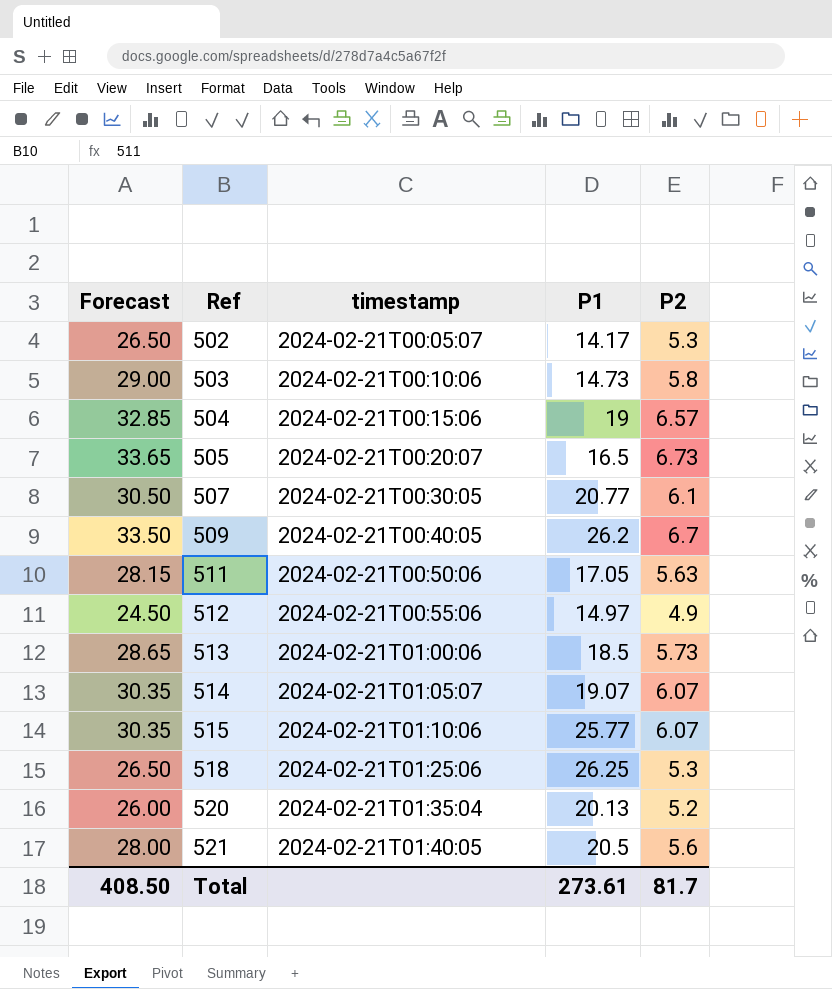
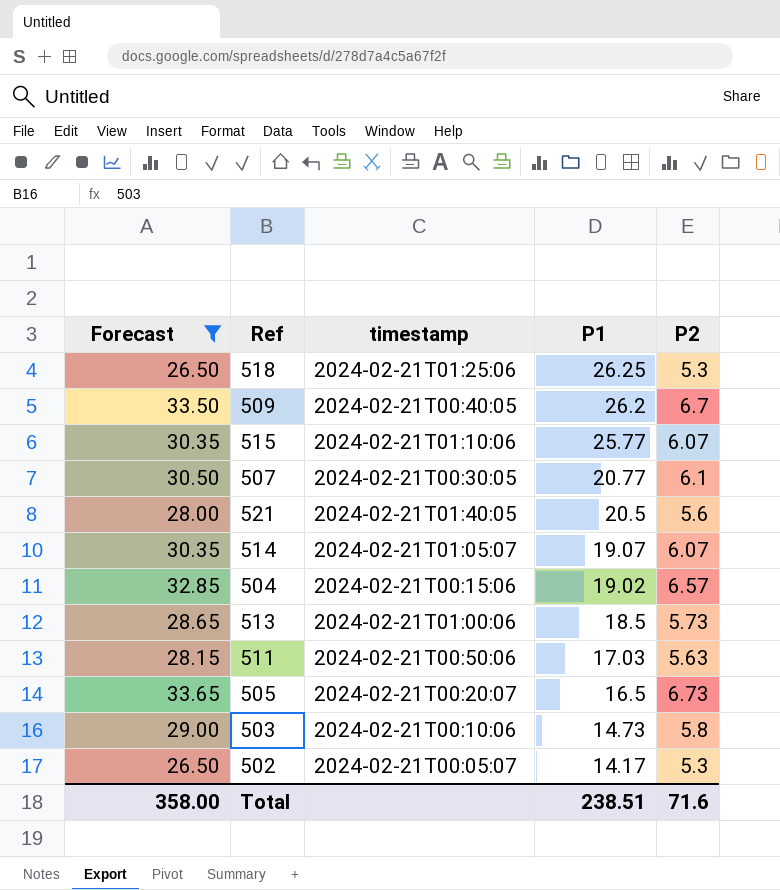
filter: none -> Forecast >= 26.50
row order: Ref ascending -> P1 descending
504 | P1: 19 -> 19.02
511 | P1: 17.05 -> 17.03
Total | Forecast: 408.50 -> 358.00
Total | P1: 273.61 -> 238.51
Total | P2: 81.7 -> 71.6

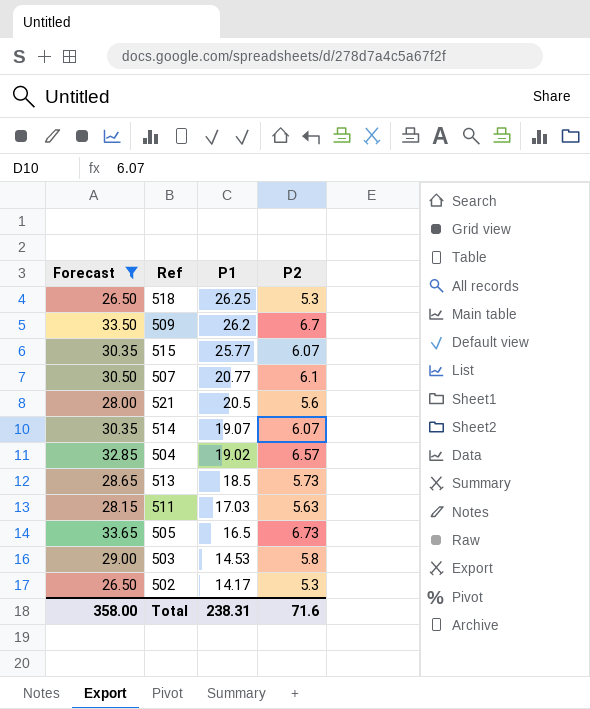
column timestamp | position: 3 -> none
503 | P1: 14.73 -> 14.53
Total | P1: 238.51 -> 238.31

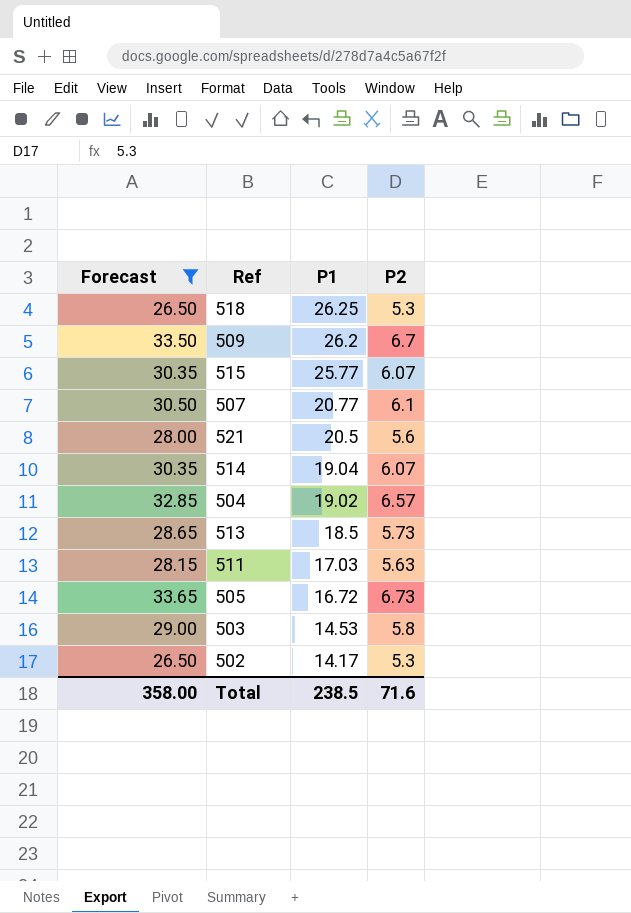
514 | P1: 19.07 -> 19.04
505 | P1: 16.5 -> 16.72
Total | P1: 238.31 -> 238.5

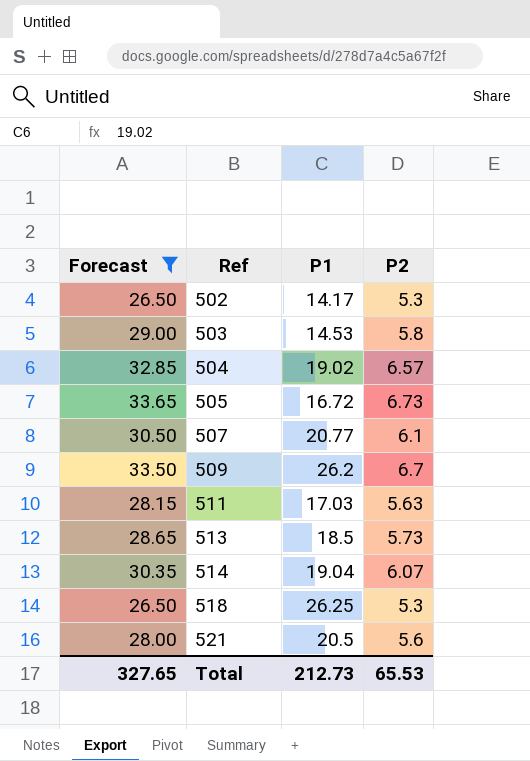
row order: P1 descending -> Ref ascending
row 515: 30.35 | 25.77 | 6.07 -> none
Total | Forecast: 358.00 -> 327.65
Total | P1: 238.5 -> 212.73
Total | P2: 71.6 -> 65.53

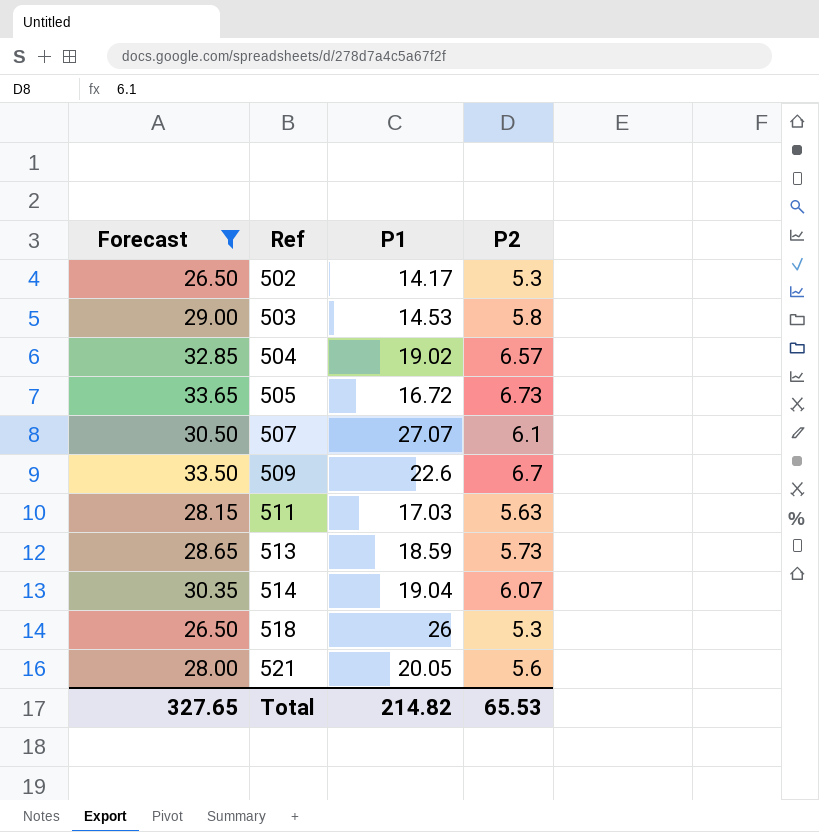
507 | P1: 20.77 -> 27.07
509 | P1: 26.2 -> 22.6
513 | P1: 18.5 -> 18.59
518 | P1: 26.25 -> 26
521 | P1: 20.5 -> 20.05
Total | P1: 212.73 -> 214.82

